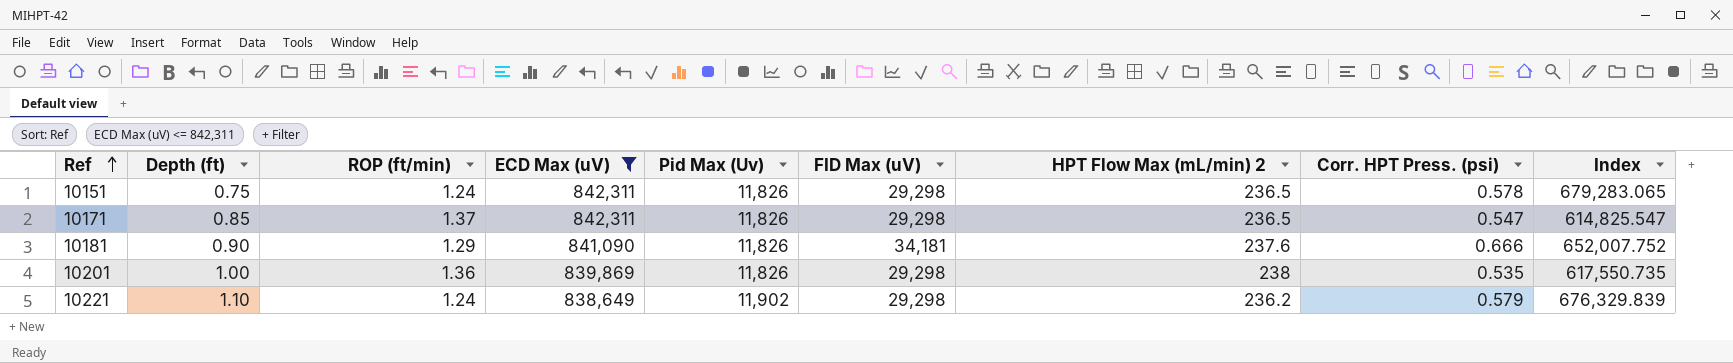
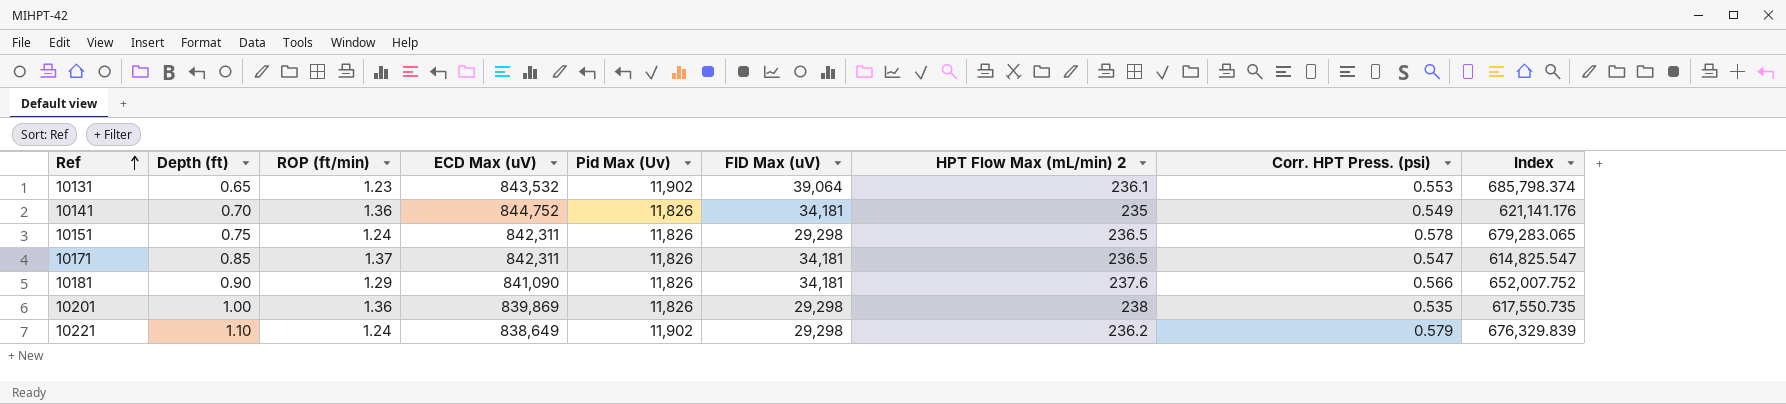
filter: ECD Max (uV) <= 842,311 -> none
10171 | FID Max (uV): 29,298 -> 34,181
10181 | Corr. HPT Press. (psi): 0.666 -> 0.566

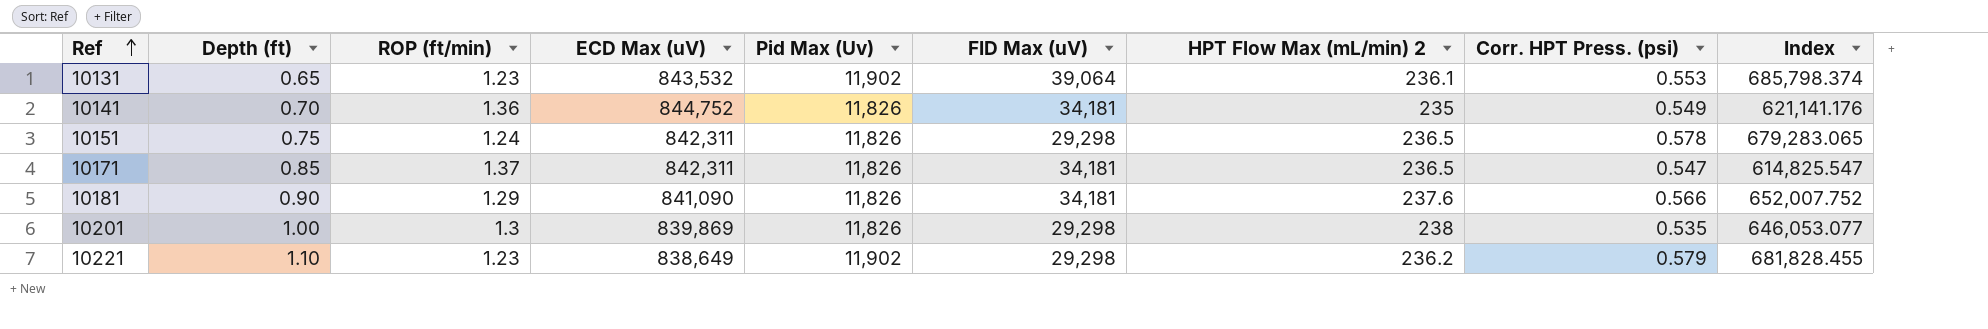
10201 | ROP (ft/min): 1.36 -> 1.3
10201 | Index: 617,550.735 -> 646,053.077
10221 | ROP (ft/min): 1.24 -> 1.23
10221 | Index: 676,329.839 -> 681,828.455

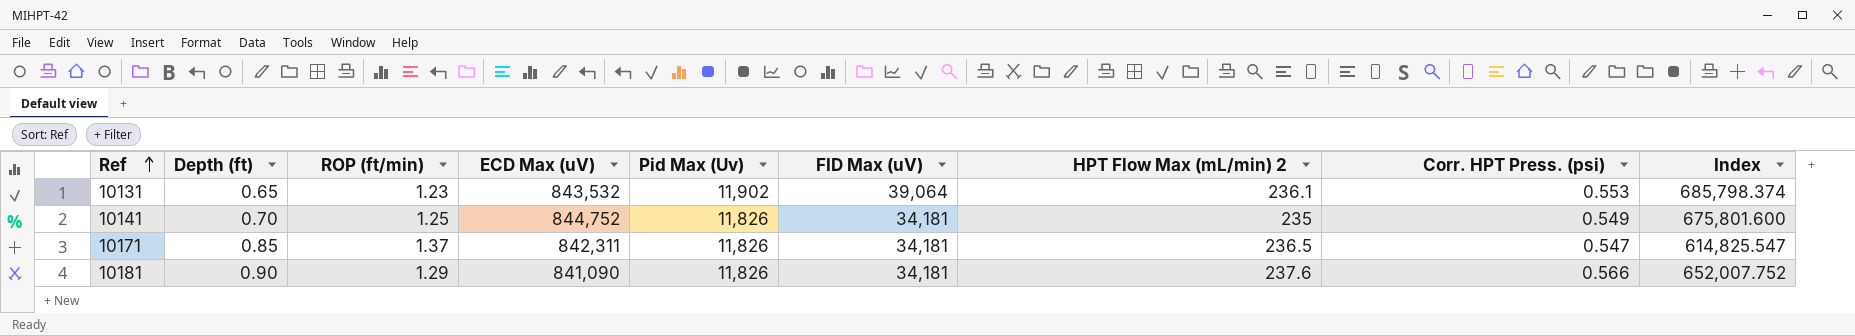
row 10151: 0.75 | 1.24 | 842,311 | 11,826 | 29,298 | 236.5 | 0.578 | 679,283.065 -> none
row 10201: 1.00 | 1.3 | 839,869 | 11,826 | 29,298 | 238 | 0.535 | 646,053.077 -> none
row 10221: 1.10 | 1.23 | 838,649 | 11,902 | 29,298 | 236.2 | 0.579 | 681,828.455 -> none
10141 | ROP (ft/min): 1.36 -> 1.25
10141 | Index: 621,141.176 -> 675,801.600

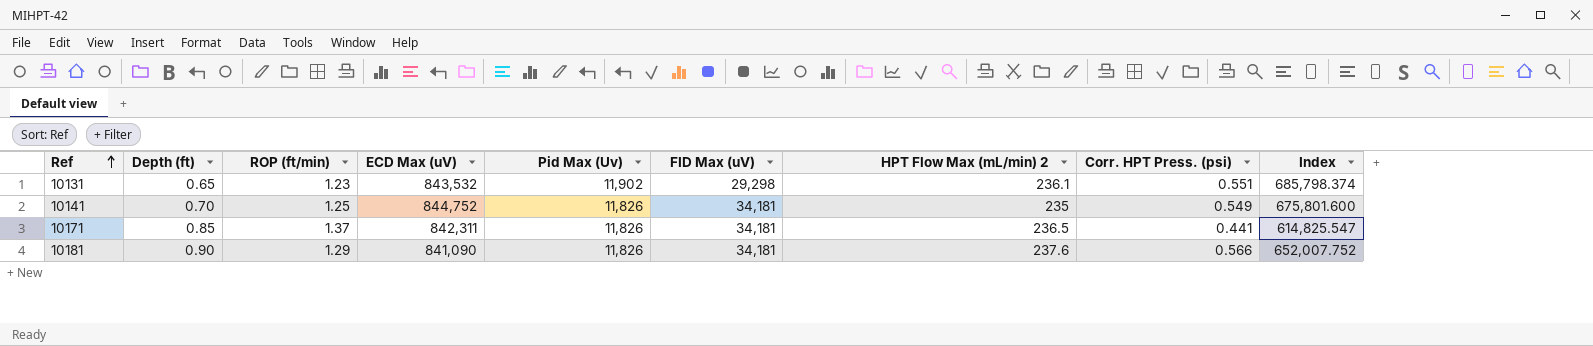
10131 | FID Max (uV): 39,064 -> 29,298
10131 | Corr. HPT Press. (psi): 0.553 -> 0.551
10171 | Corr. HPT Press. (psi): 0.547 -> 0.441

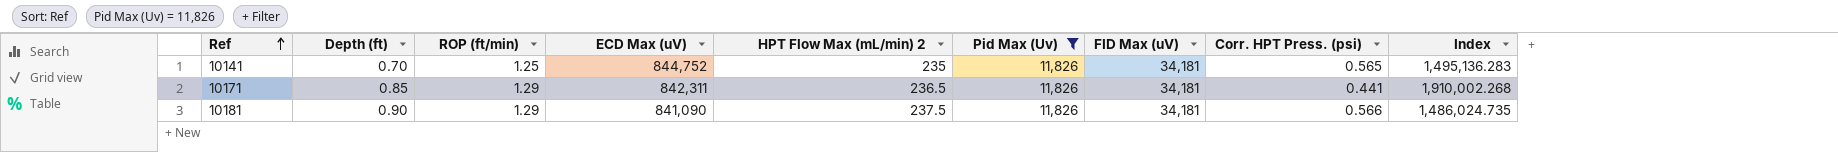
filter: none -> Pid Max (Uv) = 11,826
column HPT Flow Max (mL/min) 2 | position: 7 -> 5
column Index | formula: [ECD Max (uV)] / [ROP (ft/min)] -> [ECD Max (uV)] / [Corr. HPT Press. (psi)]
10141 | Corr. HPT Press. (psi): 0.549 -> 0.565
10171 | ROP (ft/min): 1.37 -> 1.29
10181 | HPT Flow Max (mL/min) 2: 237.6 -> 237.5

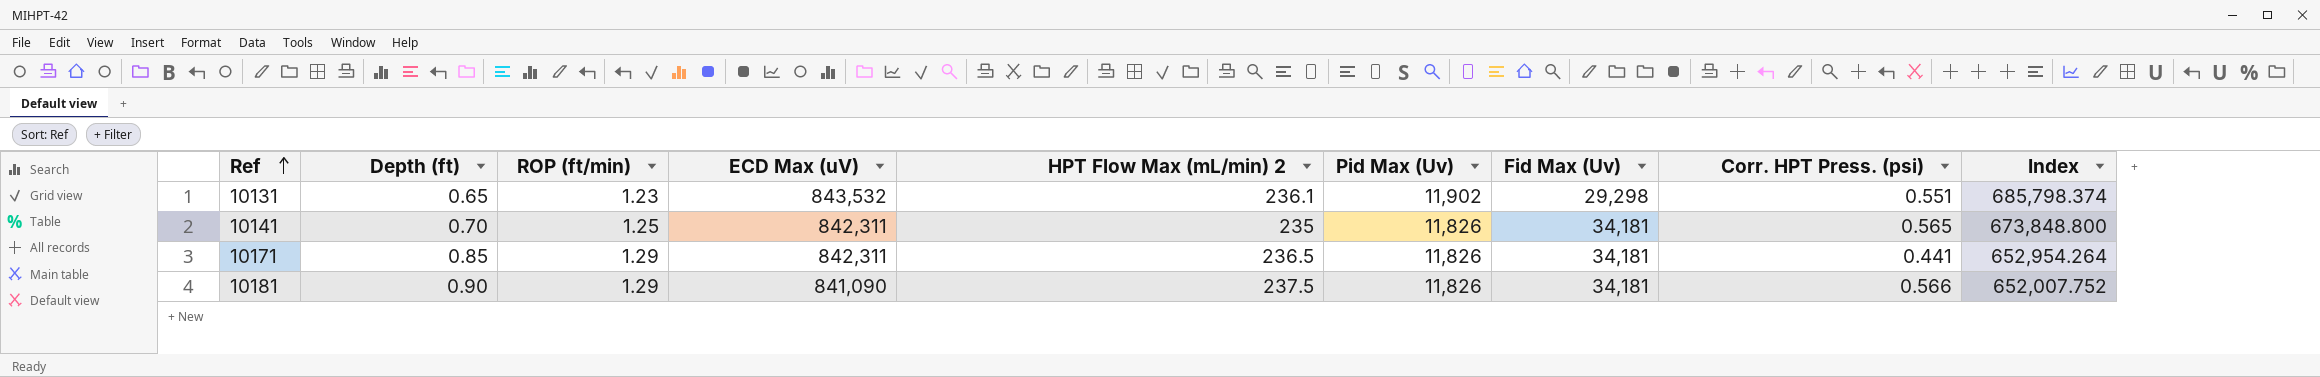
filter: Pid Max (Uv) = 11,826 -> none
column name: FID Max (uV) -> Fid Max (Uv)
column Index | formula: [ECD Max (uV)] / [Corr. HPT Press. (psi)] -> [ECD Max (uV)] / [ROP (ft/min)]
10141 | ECD Max (uV): 844,752 -> 842,311

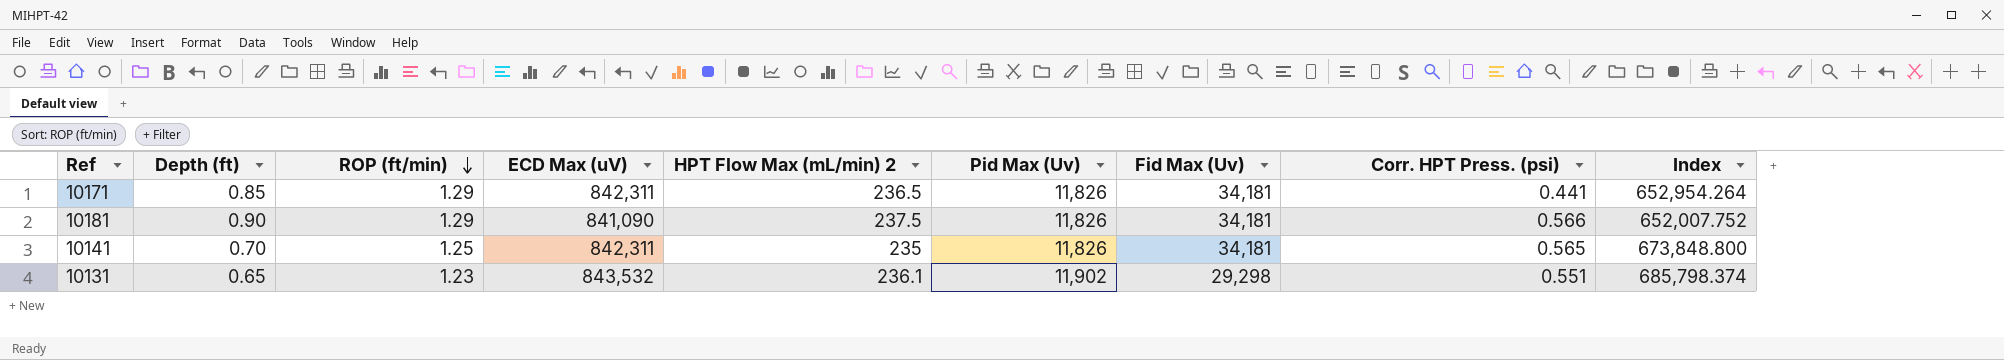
row order: Ref ascending -> ROP (ft/min) descending

